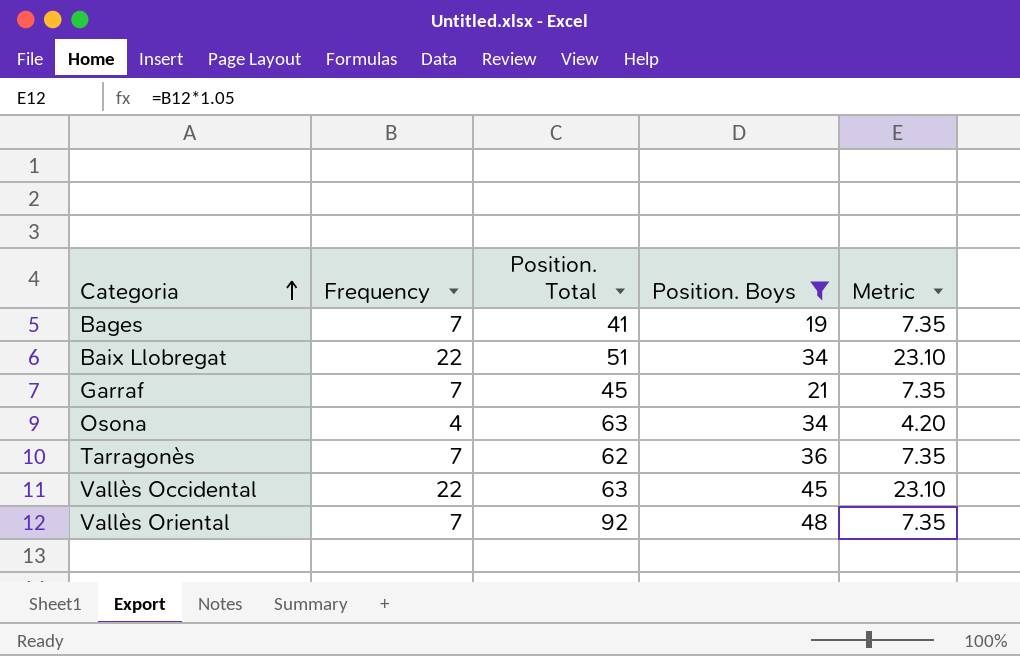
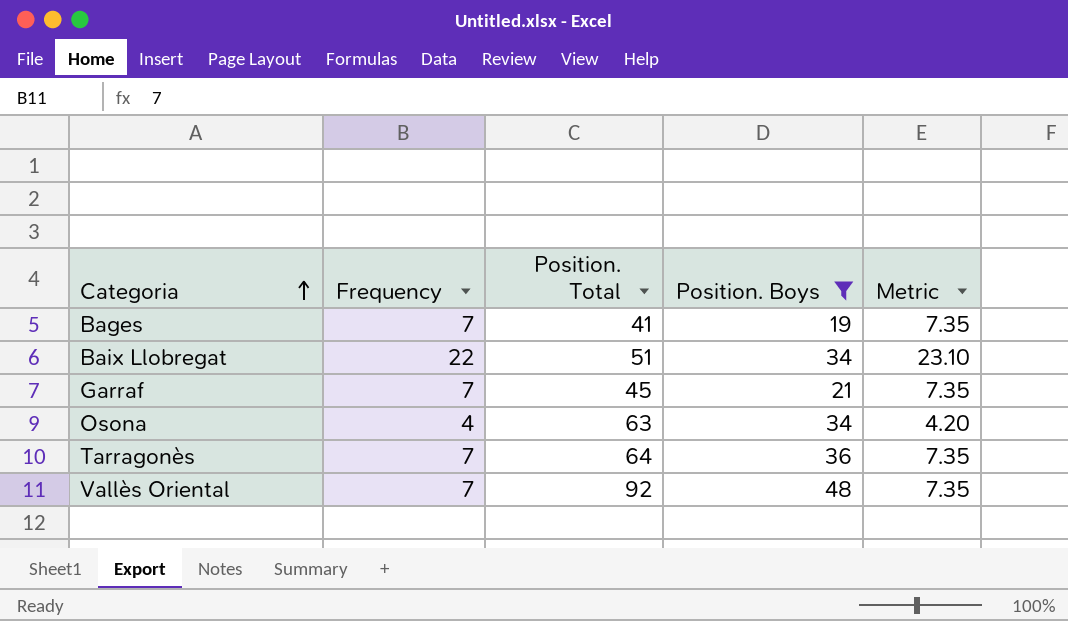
row Vallès Occidental: 22 | 63 | 45 | 23.10 -> none
Tarragonès | Position. Total: 62 -> 64

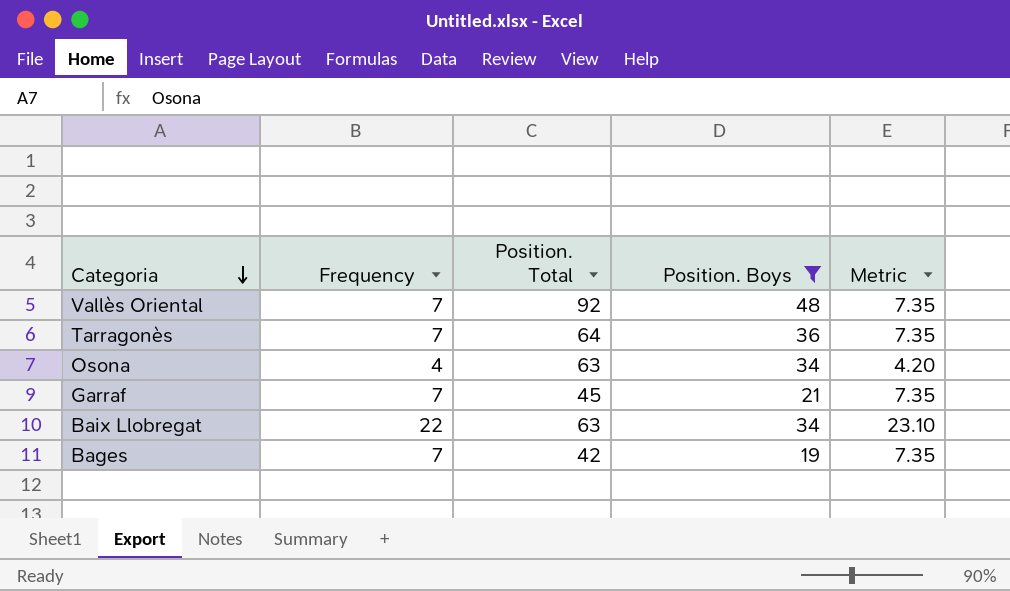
row order: Categoria ascending -> Categoria descending
Baix Llobregat | Position. Total: 51 -> 63
Bages | Position. Total: 41 -> 42

